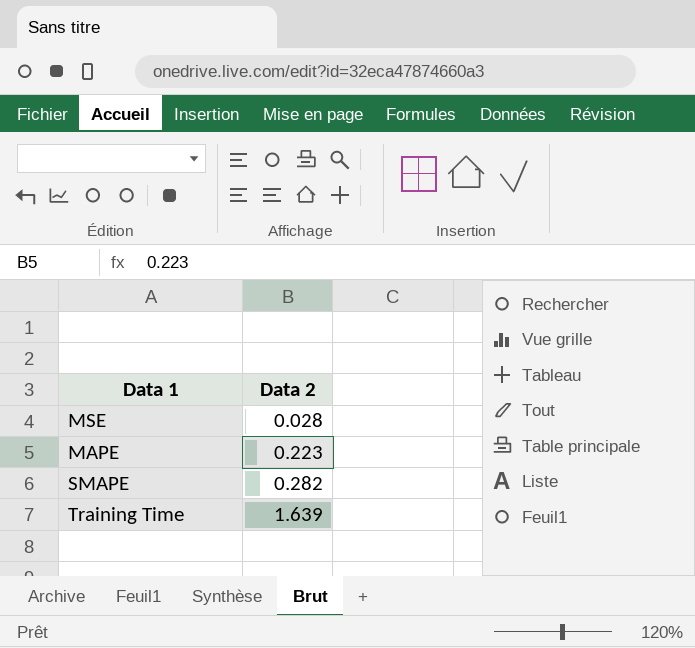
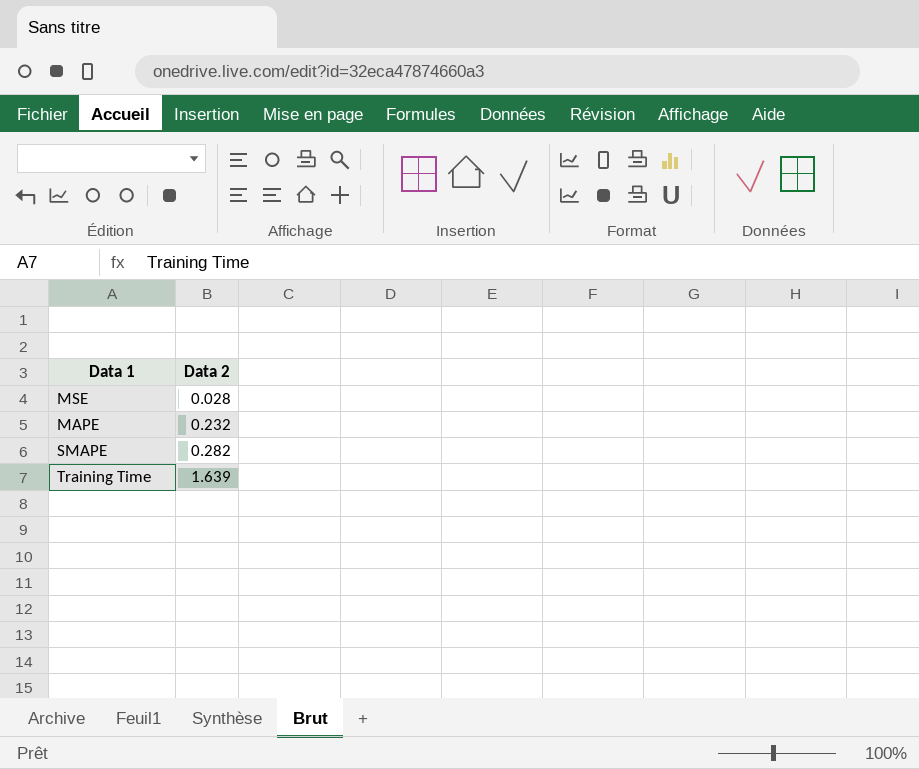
MAPE | Data 2: 0.223 -> 0.232

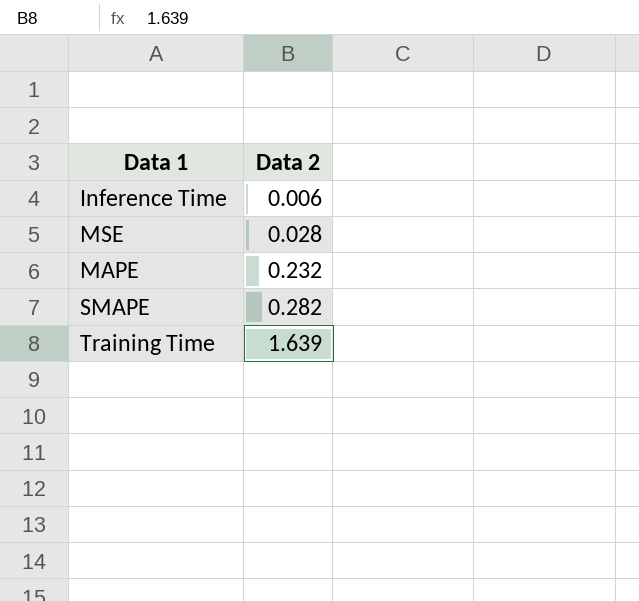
row Inference Time: none -> 0.006

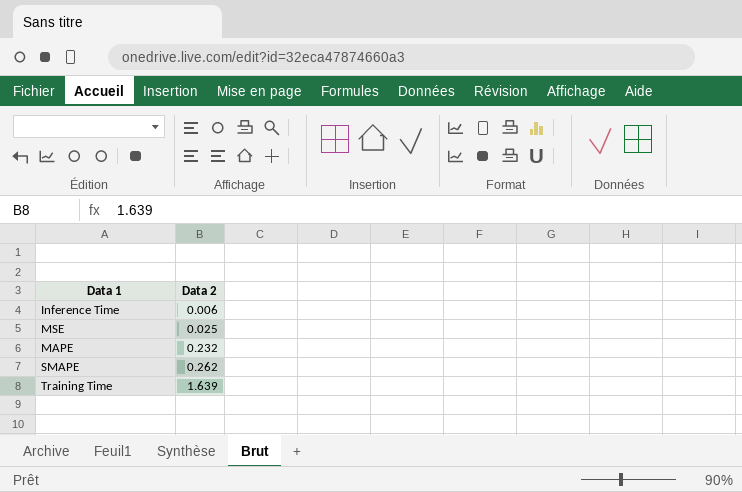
MSE | Data 2: 0.028 -> 0.025
SMAPE | Data 2: 0.282 -> 0.262

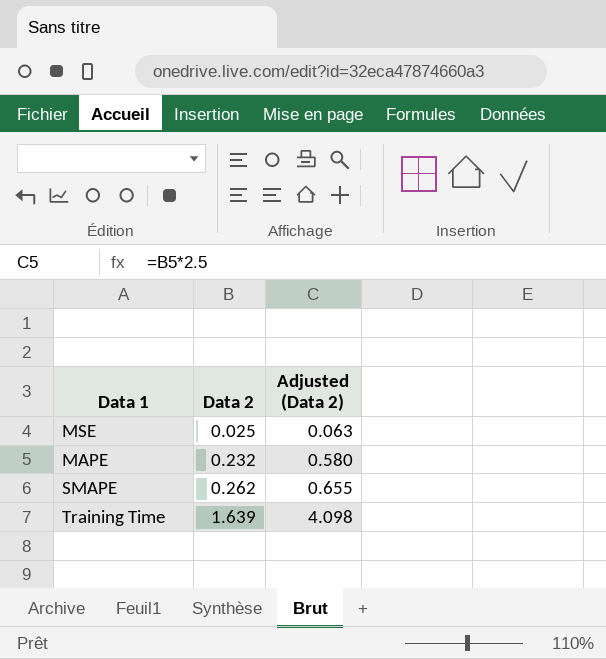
column Adjusted (Data 2) | formula: none -> [Data 2] * 2.5
row Inference Time: 0.006 -> none

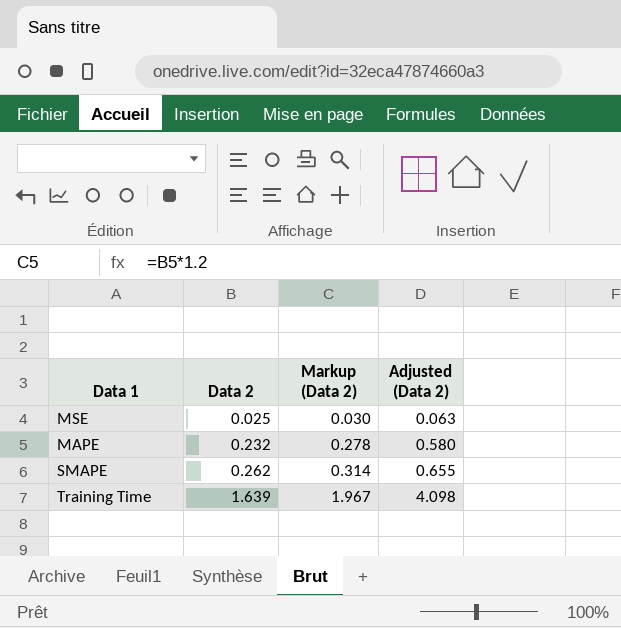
column Markup (Data 2) | formula: none -> [Data 2] * 1.2

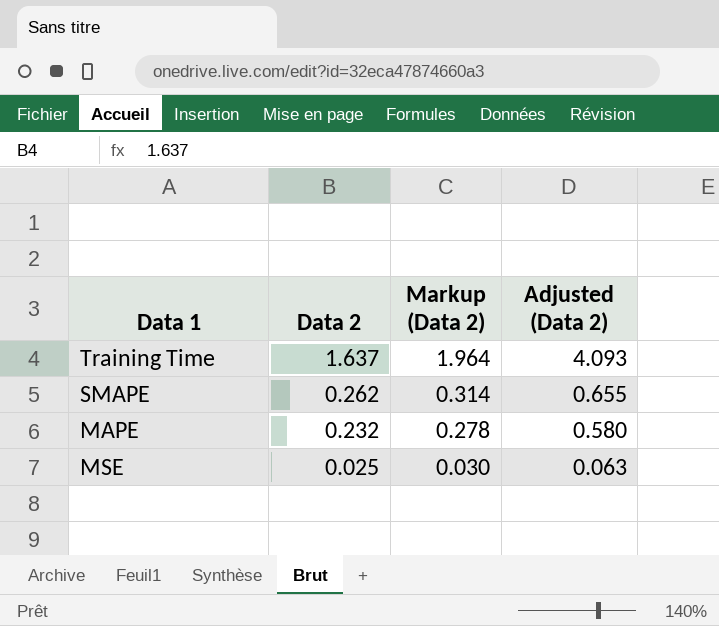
row order: Data 2 ascending -> Data 2 descending
Training Time | Data 2: 1.639 -> 1.637
Training Time | Markup (Data 2): 1.967 -> 1.964
Training Time | Adjusted (Data 2): 4.098 -> 4.093

